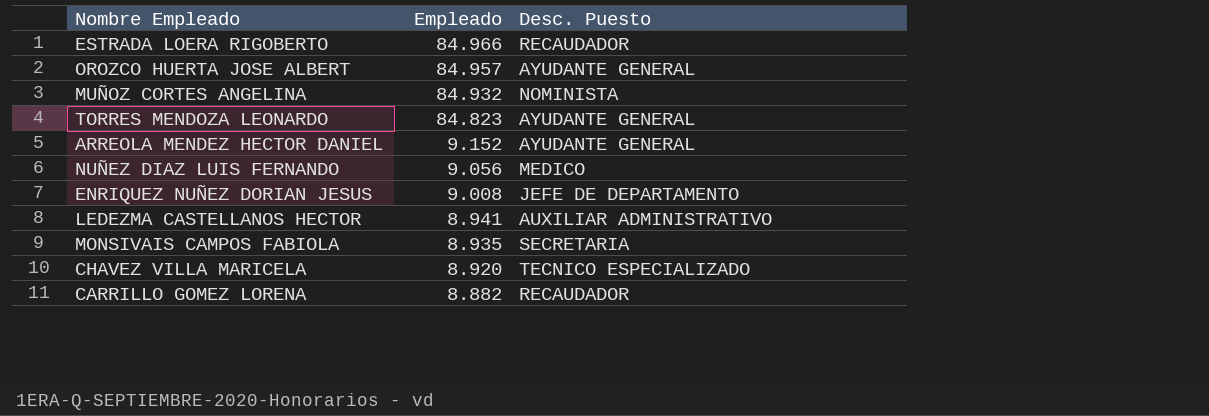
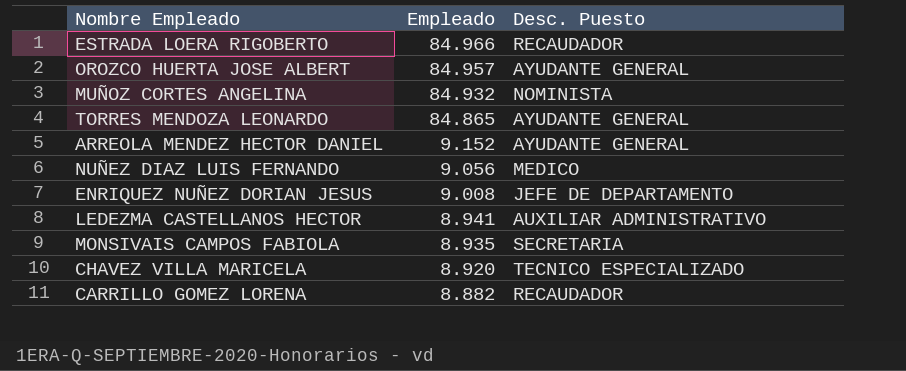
TORRES MENDOZA LEONARDO | Empleado: 84.823 -> 84.865

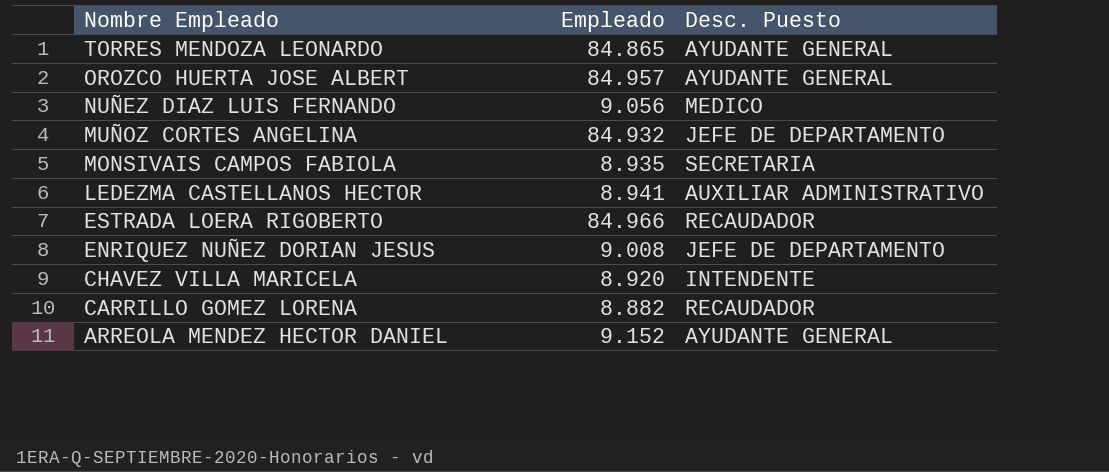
row order: Empleado descending -> Nombre Empleado descending
MUÑOZ CORTES ANGELINA | Desc. Puesto: NOMINISTA -> JEFE DE DEPARTAMENTO
CHAVEZ VILLA MARICELA | Desc. Puesto: TECNICO ESPECIALIZADO -> INTENDENTE

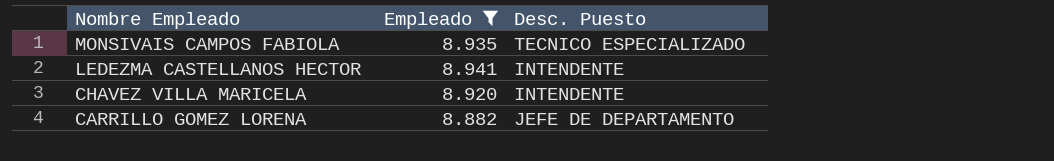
filter: none -> Empleado <= 8.941
MONSIVAIS CAMPOS FABIOLA | Desc. Puesto: SECRETARIA -> TECNICO ESPECIALIZADO
LEDEZMA CASTELLANOS HECTOR | Desc. Puesto: AUXILIAR ADMINISTRATIVO -> INTENDENTE
CARRILLO GOMEZ LORENA | Desc. Puesto: RECAUDADOR -> JEFE DE DEPARTAMENTO

